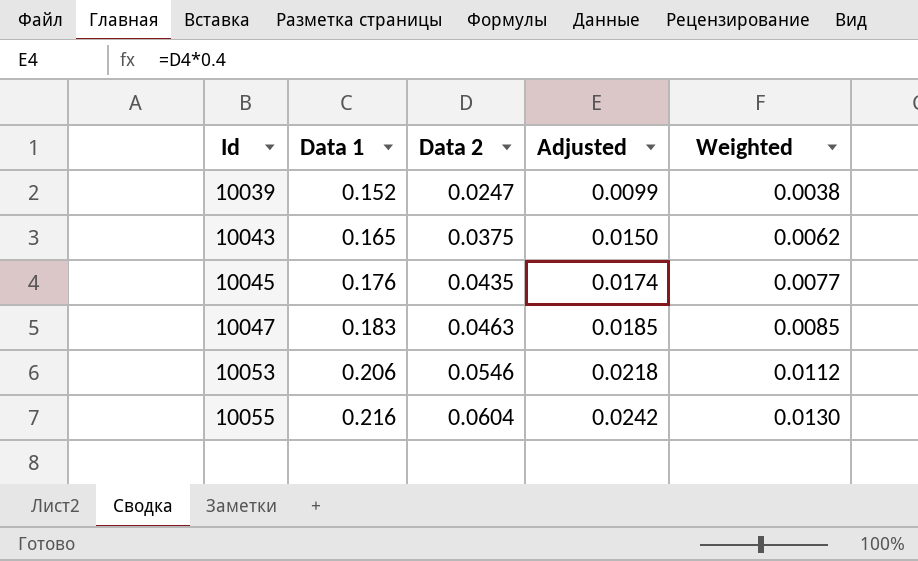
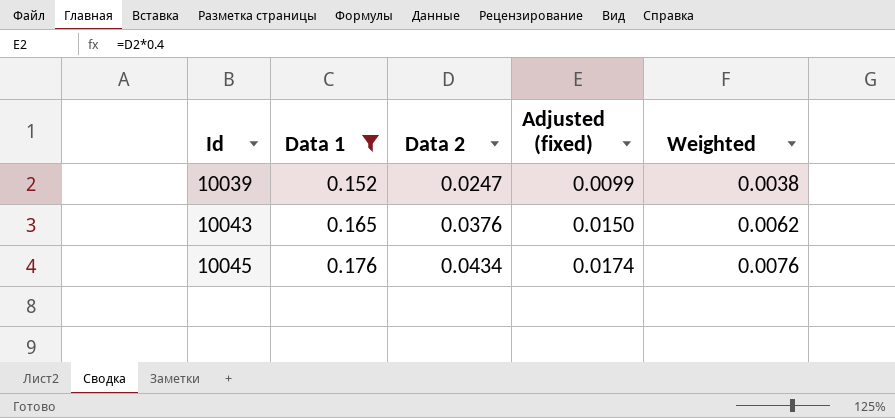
filter: none -> Data 1 <= 0.176
column name: Adjusted -> Adjusted (fixed)
10043 | Data 2: 0.0375 -> 0.0376
10045 | Data 2: 0.0435 -> 0.0434
10045 | Weighted: 0.0077 -> 0.0076

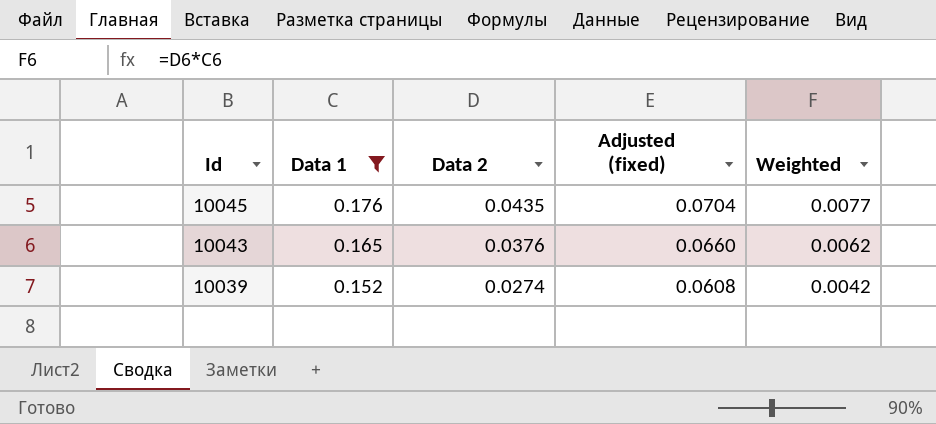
row order: Id ascending -> Id descending
column Adjusted (fixed) | formula: [Data 2] * 0.4 -> [Data 1] * 0.4
10045 | Data 2: 0.0434 -> 0.0435
10045 | Weighted: 0.0076 -> 0.0077
10039 | Data 2: 0.0247 -> 0.0274
10039 | Weighted: 0.0038 -> 0.0042

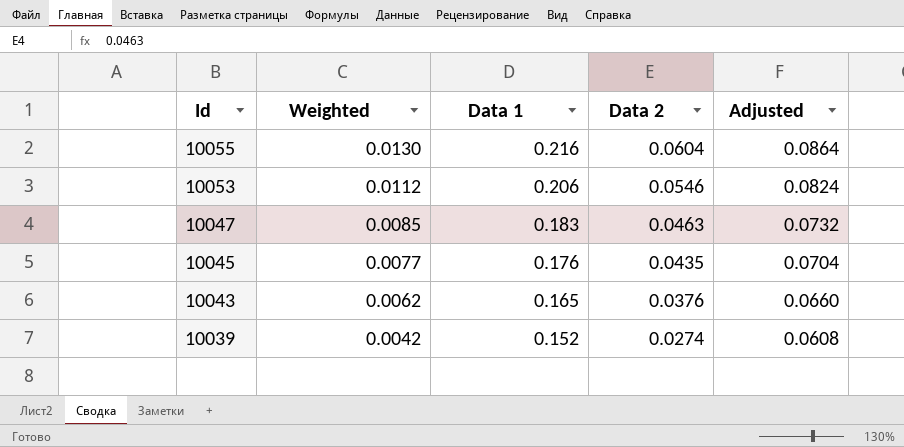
filter: Data 1 <= 0.176 -> none
column Weighted | position: 5 -> 2
column name: Adjusted (fixed) -> Adjusted

